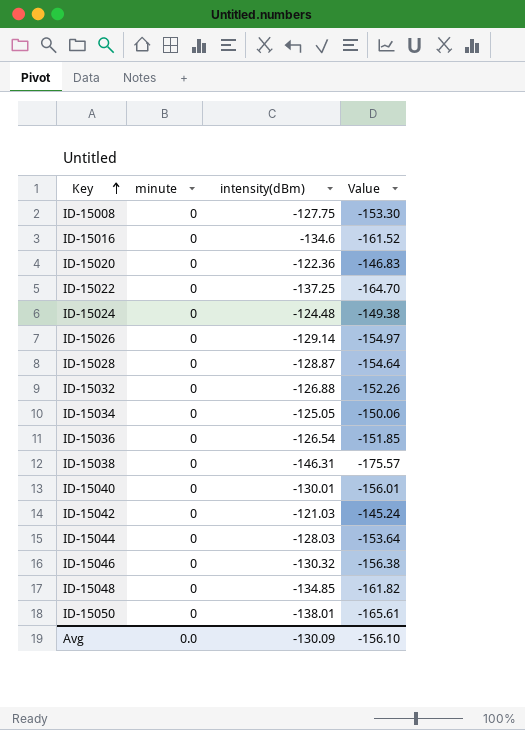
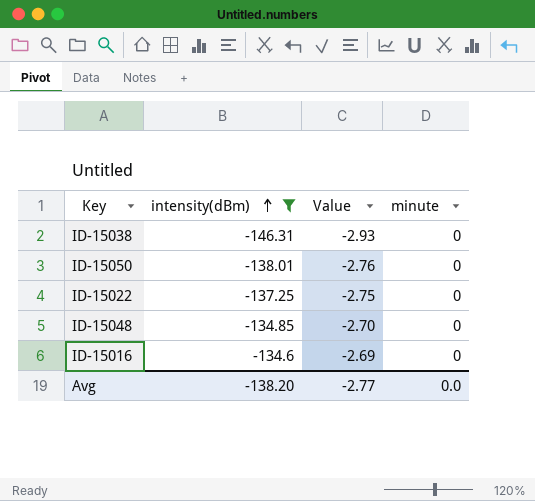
filter: none -> intensity(dBm) <= -134.6
row order: Key ascending -> intensity(dBm) ascending
column Value | formula: [intensity(dBm)] * 1.2 -> [intensity(dBm)] * 0.02
column minute | position: 2 -> 4
Avg | intensity(dBm): -130.09 -> -138.20
Avg | Value: -156.10 -> -2.77

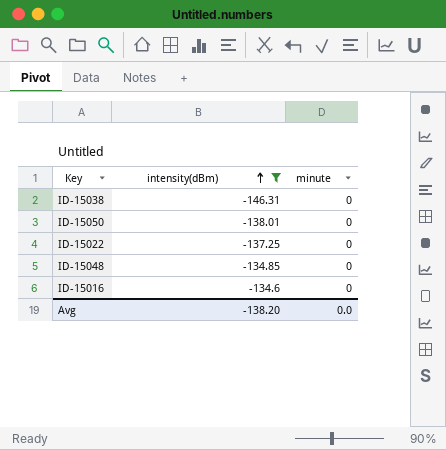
column Value | formula: [intensity(dBm)] * 0.02 -> none

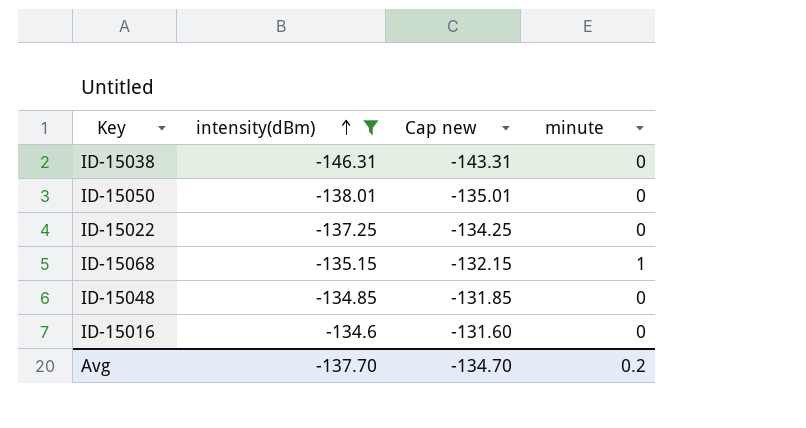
column Cap new | formula: none -> [intensity(dBm)] + 3
row ID-15068: none -> -135.15 | -132.15 | 1
Avg | intensity(dBm): -138.20 -> -137.70
Avg | minute: 0.0 -> 0.2

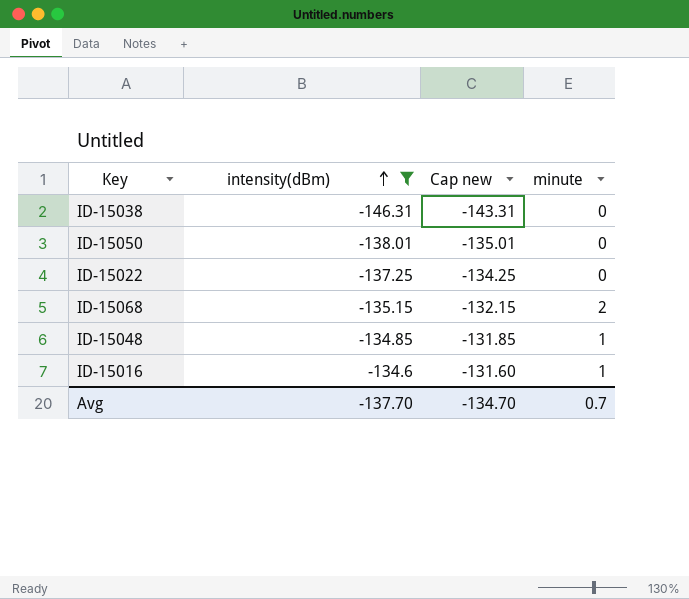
ID-15068 | minute: 1 -> 2
ID-15048 | minute: 0 -> 1
ID-15016 | minute: 0 -> 1
Avg | minute: 0.2 -> 0.7

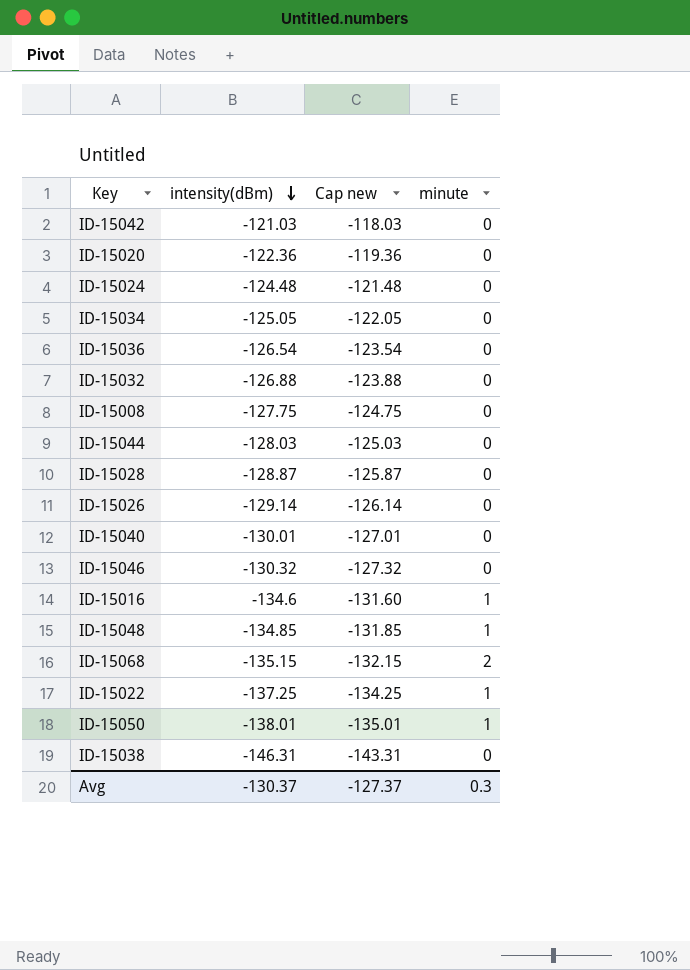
filter: intensity(dBm) <= -134.6 -> none
row order: intensity(dBm) ascending -> intensity(dBm) descending
ID-15022 | minute: 0 -> 1
ID-15050 | minute: 0 -> 1
Avg | intensity(dBm): -137.70 -> -130.37
Avg | Cap new: -134.70 -> -127.37
Avg | minute: 0.7 -> 0.3

